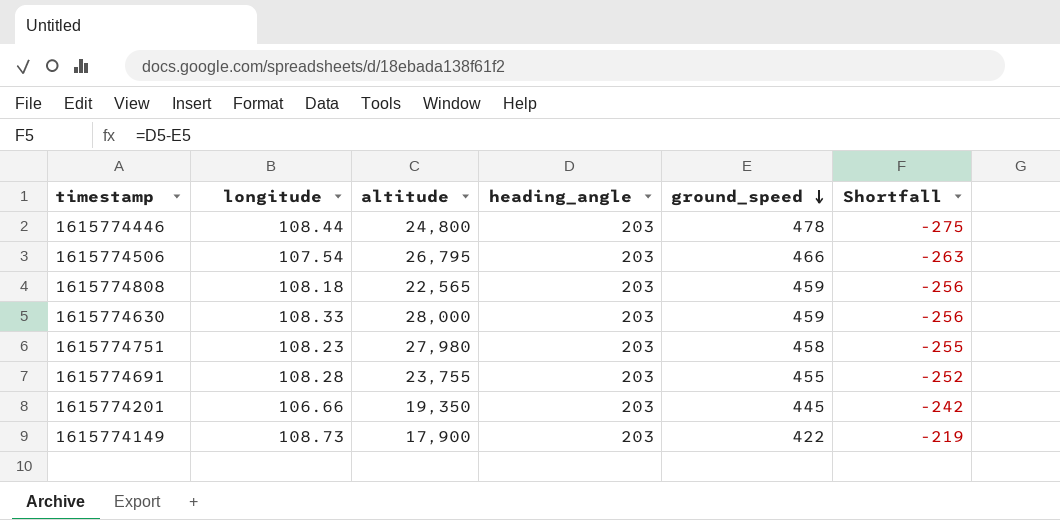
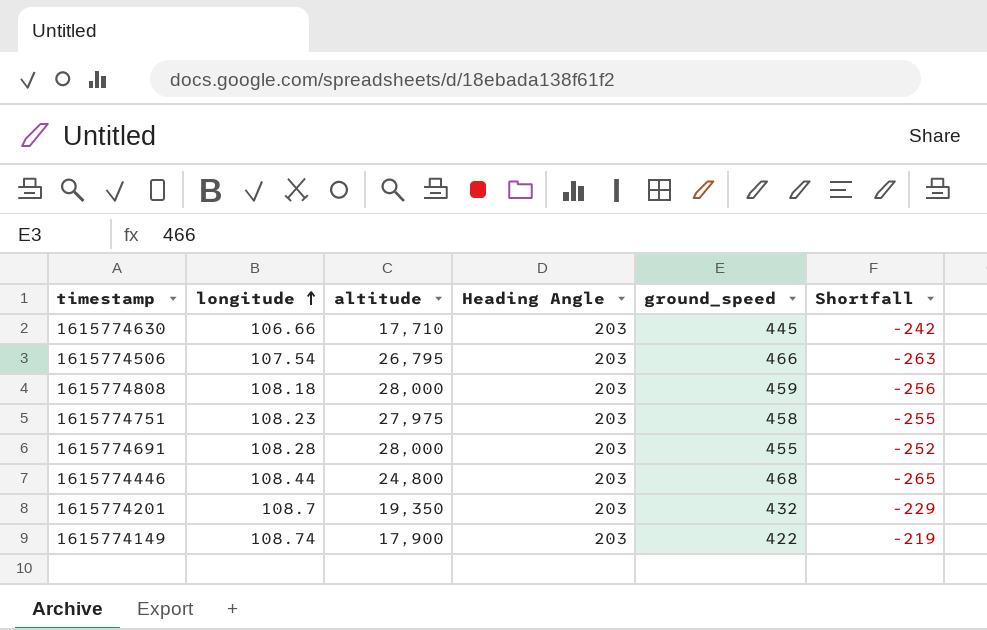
row order: ground_speed descending -> longitude ascending
column name: heading_angle -> Heading Angle
1615774630 | longitude: 108.33 -> 106.66
1615774630 | altitude: 28,000 -> 17,710
1615774630 | ground_speed: 459 -> 445
1615774630 | Shortfall: -256 -> -242
1615774808 | altitude: 22,565 -> 28,000
1615774751 | altitude: 27,980 -> 27,975
1615774691 | altitude: 23,755 -> 28,000
1615774446 | ground_speed: 478 -> 468
1615774446 | Shortfall: -275 -> -265
1615774201 | longitude: 106.66 -> 108.7
1615774201 | ground_speed: 445 -> 432
1615774201 | Shortfall: -242 -> -229
1615774149 | longitude: 108.73 -> 108.74

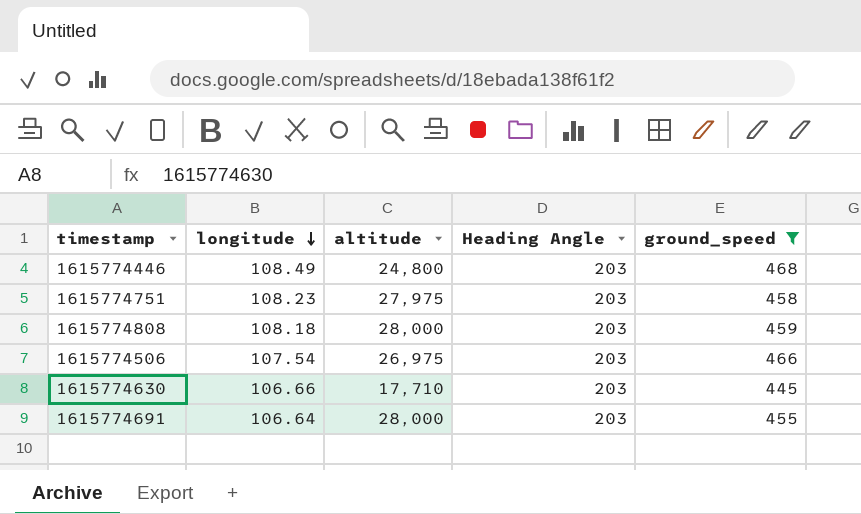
filter: none -> ground_speed >= 445
row order: longitude ascending -> longitude descending
column Shortfall | formula: [Heading Angle] - [ground_speed] -> none
1615774446 | longitude: 108.44 -> 108.49
1615774506 | altitude: 26,795 -> 26,975
1615774691 | longitude: 108.28 -> 106.64

